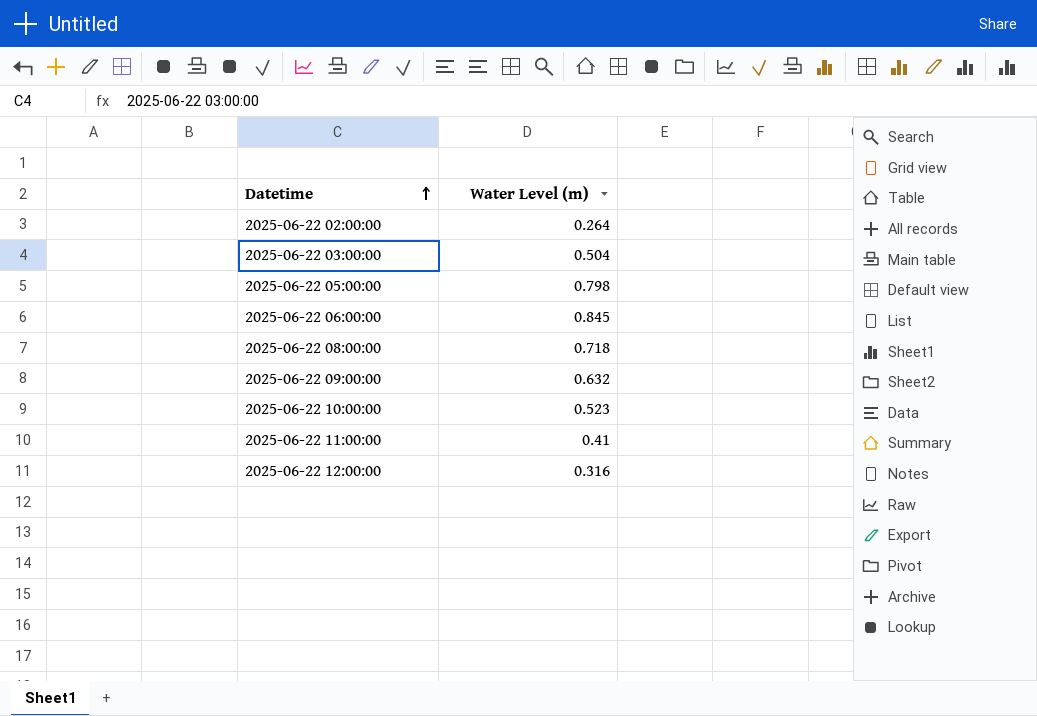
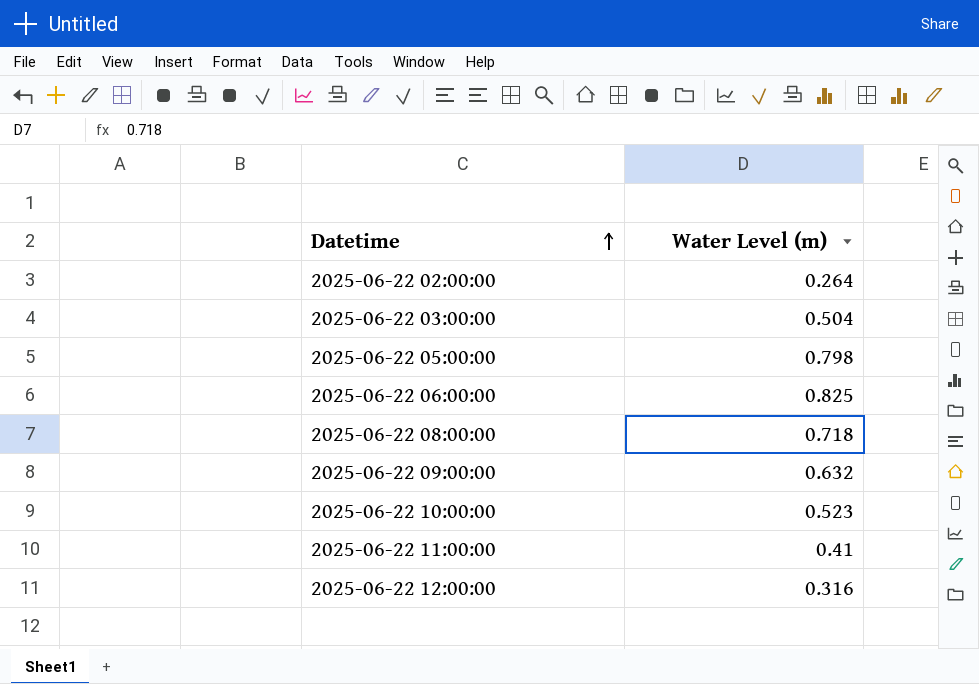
2025-06-22 06:00:00 | Water Level (m): 0.845 -> 0.825

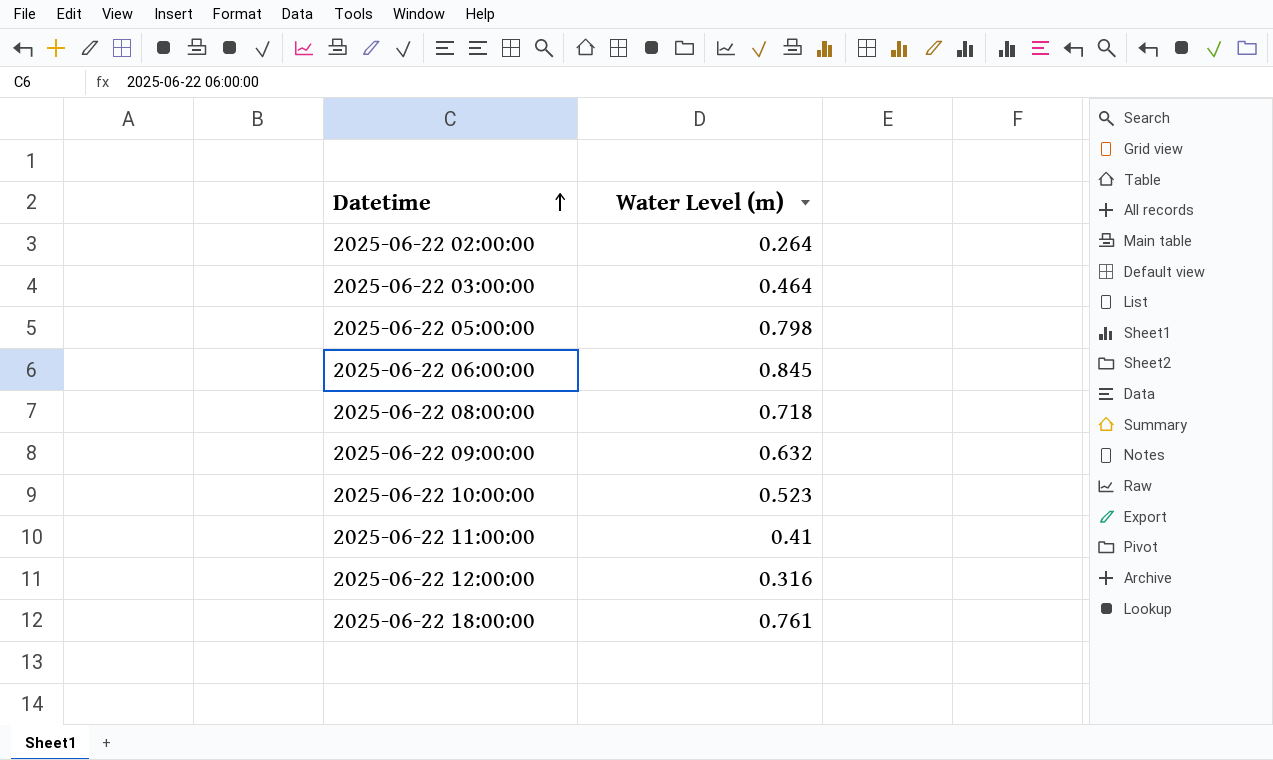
2025-06-22 03:00:00 | Water Level (m): 0.504 -> 0.464
2025-06-22 06:00:00 | Water Level (m): 0.825 -> 0.845
row 2025-06-22 18:00:00: none -> 0.761

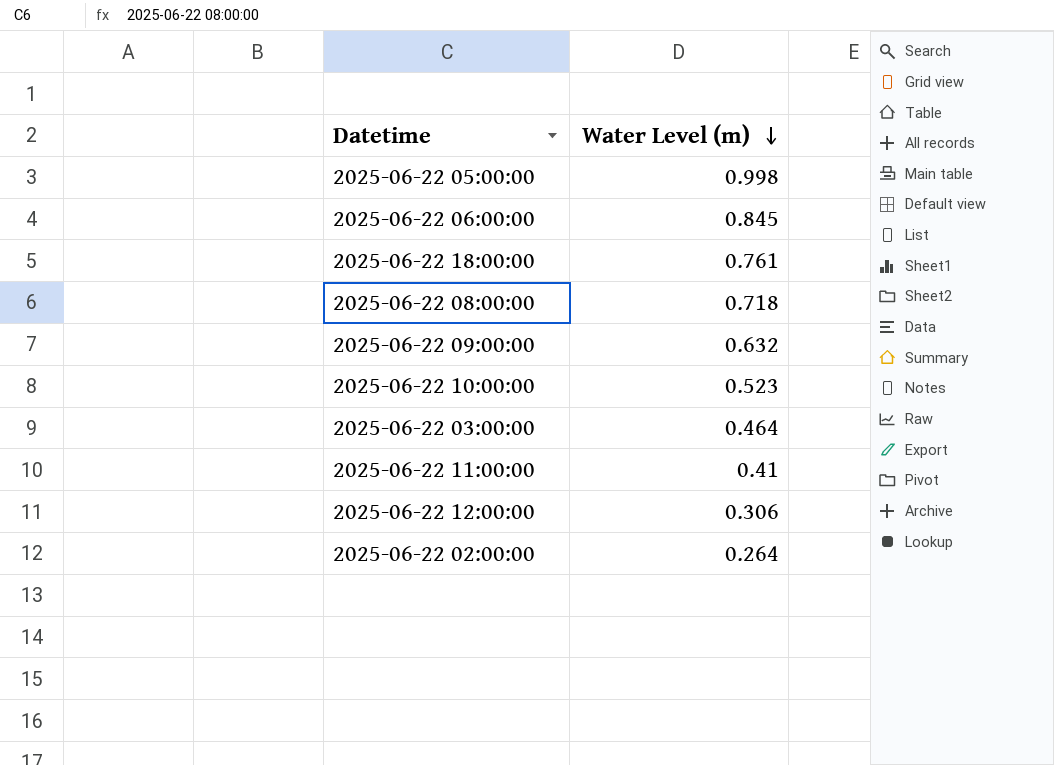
row order: Datetime ascending -> Water Level (m) descending
2025-06-22 05:00:00 | Water Level (m): 0.798 -> 0.998
2025-06-22 12:00:00 | Water Level (m): 0.316 -> 0.306

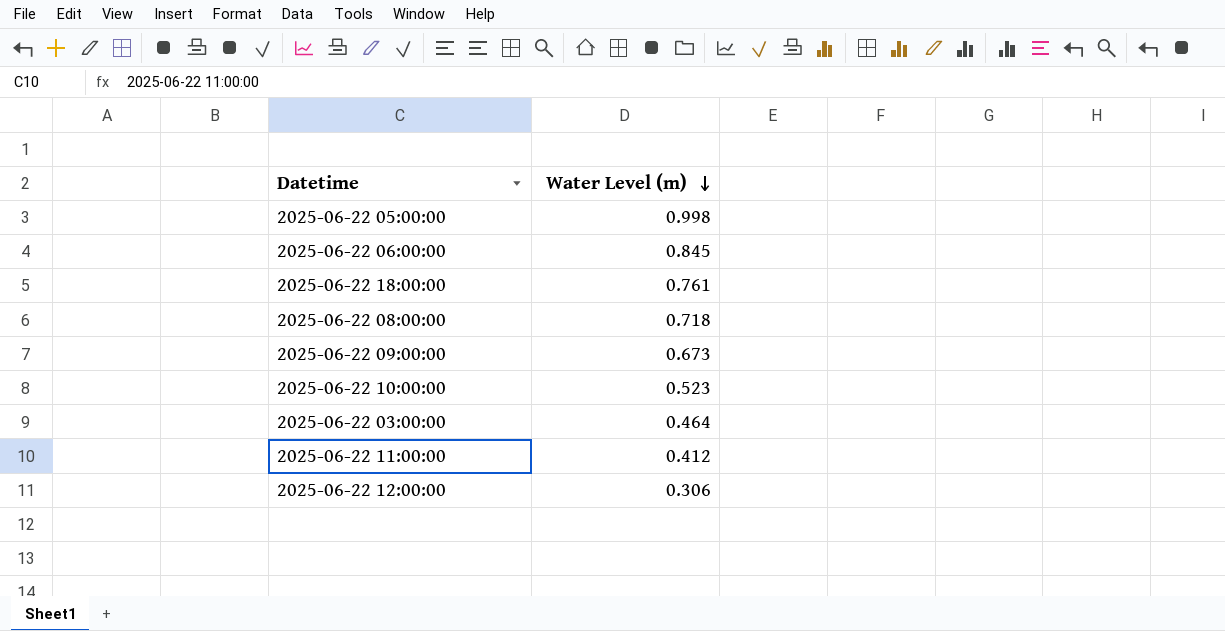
row 2025-06-22 02:00:00: 0.264 -> none
2025-06-22 09:00:00 | Water Level (m): 0.632 -> 0.673
2025-06-22 11:00:00 | Water Level (m): 0.41 -> 0.412

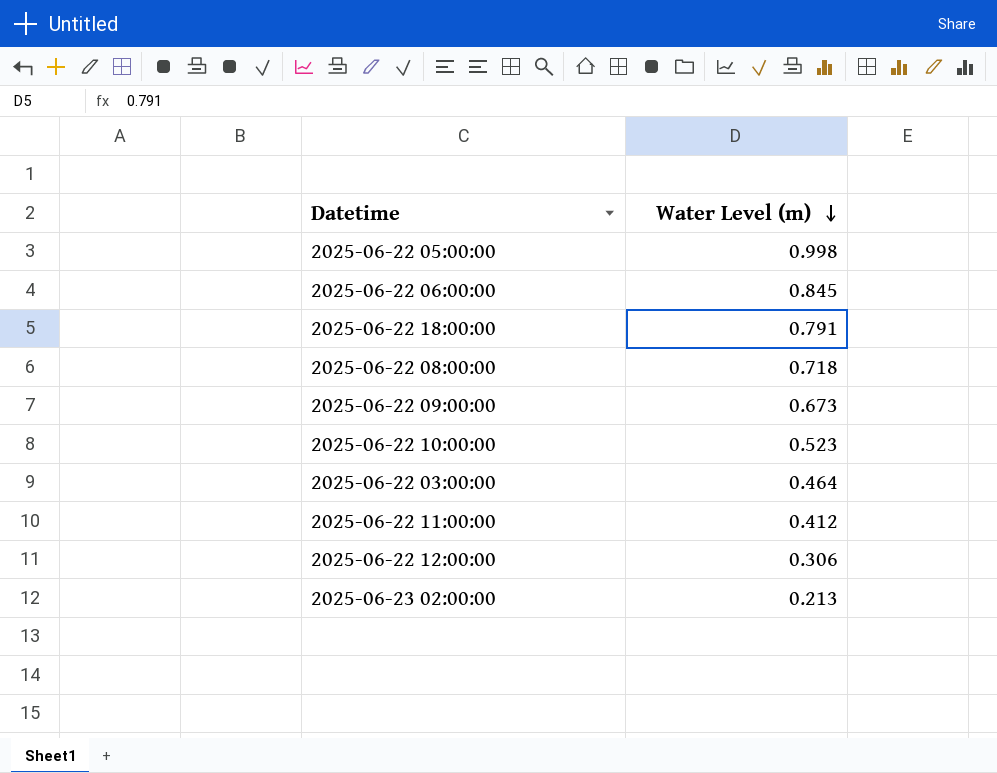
2025-06-22 18:00:00 | Water Level (m): 0.761 -> 0.791
row 2025-06-23 02:00:00: none -> 0.213

